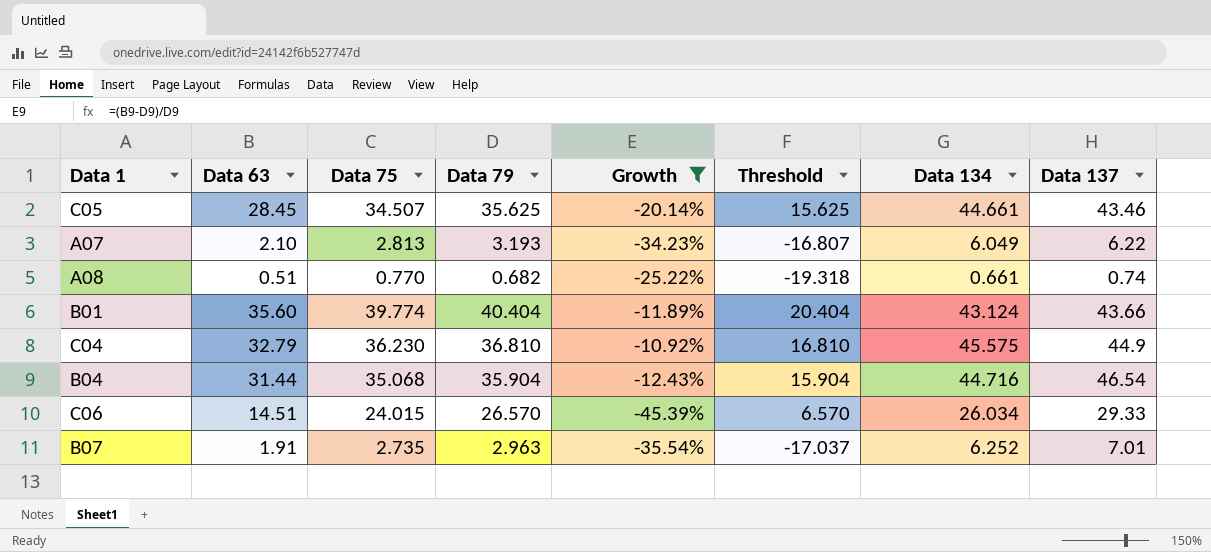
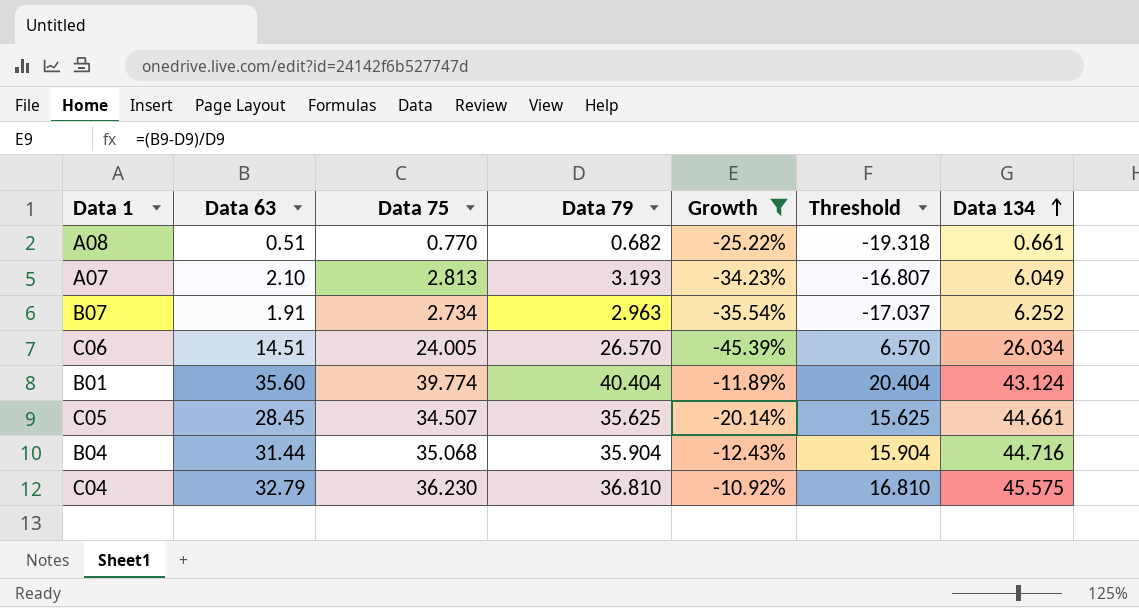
row order: none -> Data 134 ascending
column Data 137 | position: 8 -> none
B07 | Data 75: 2.735 -> 2.734
C06 | Data 75: 24.015 -> 24.005

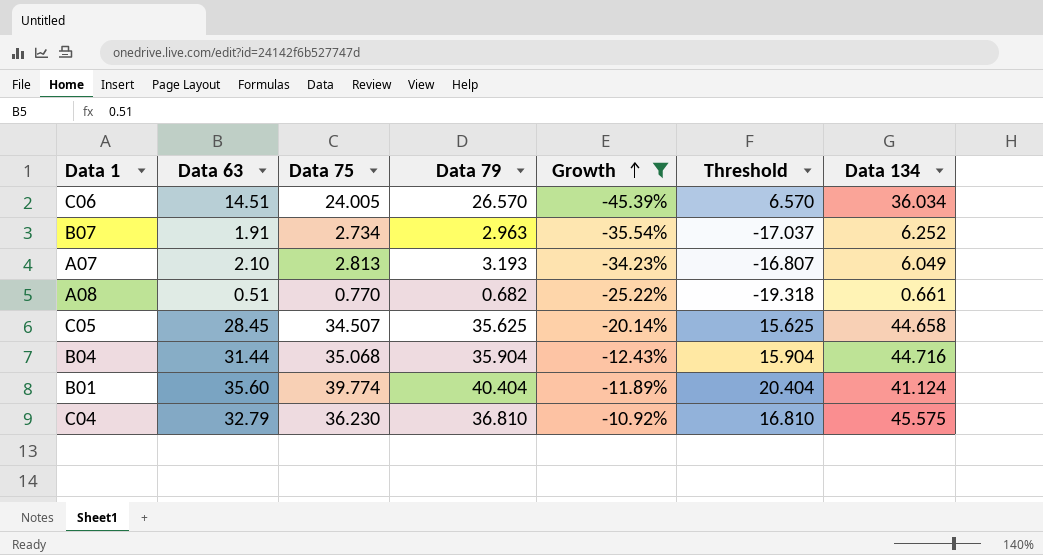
row order: Data 134 ascending -> Growth ascending
C06 | Data 134: 26.034 -> 36.034
C05 | Data 134: 44.661 -> 44.658
B01 | Data 134: 43.124 -> 41.124

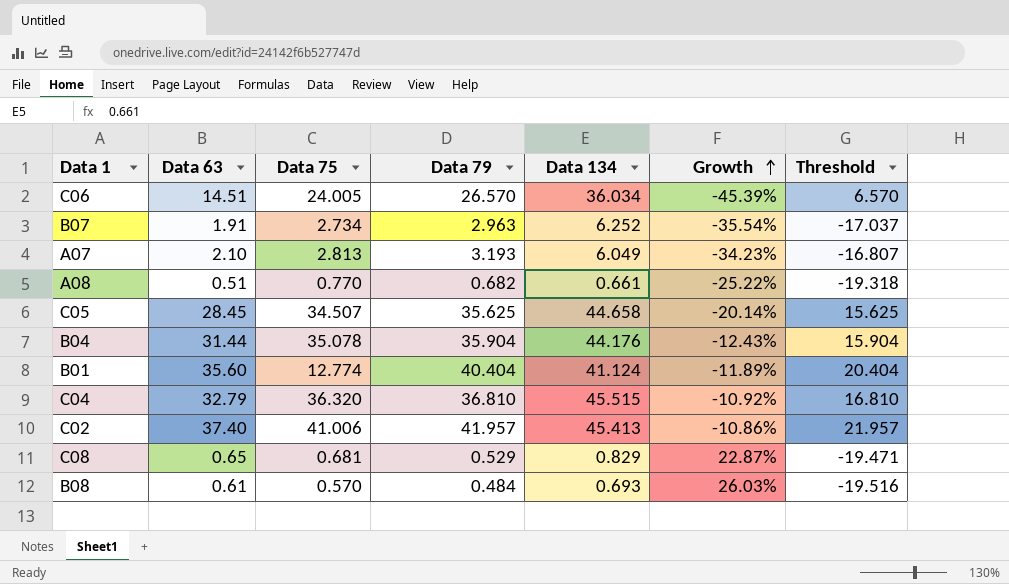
filter: Growth <= -10.92% -> none
column Data 134 | position: 7 -> 5
B04 | Data 75: 35.068 -> 35.078
B04 | Data 134: 44.716 -> 44.176
B01 | Data 75: 39.774 -> 12.774
C04 | Data 75: 36.230 -> 36.320
C04 | Data 134: 45.575 -> 45.515

